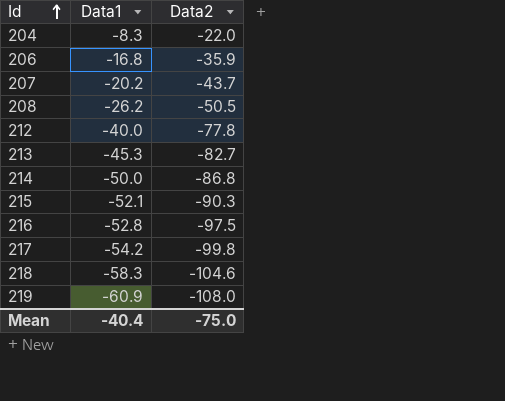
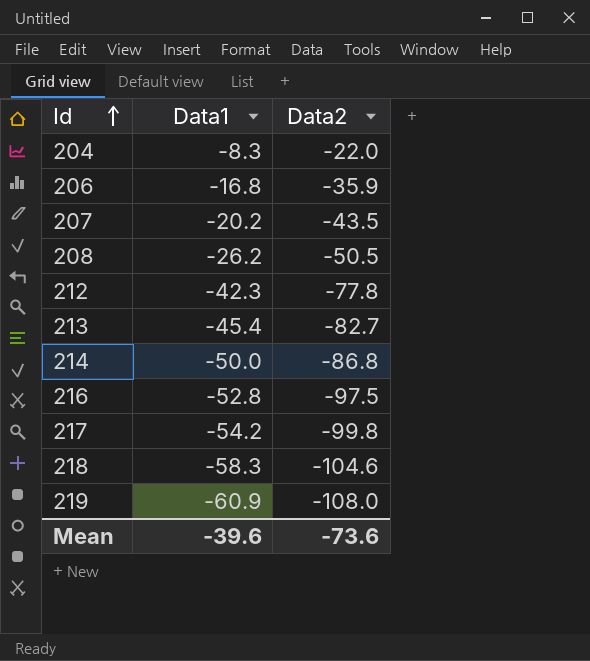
row 215: -52.1 | -90.3 -> none
207 | Data2: -43.7 -> -43.5
212 | Data1: -40.0 -> -42.3
213 | Data1: -45.3 -> -45.4
Mean | Data1: -40.4 -> -39.6
Mean | Data2: -75.0 -> -73.6

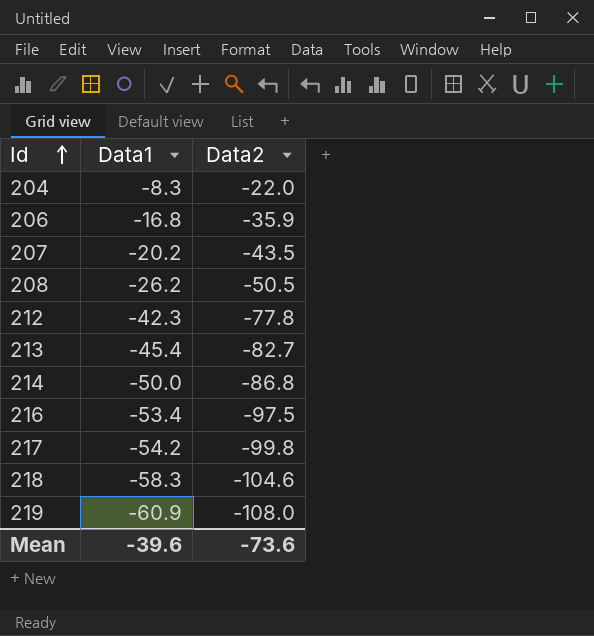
216 | Data1: -52.8 -> -53.4

